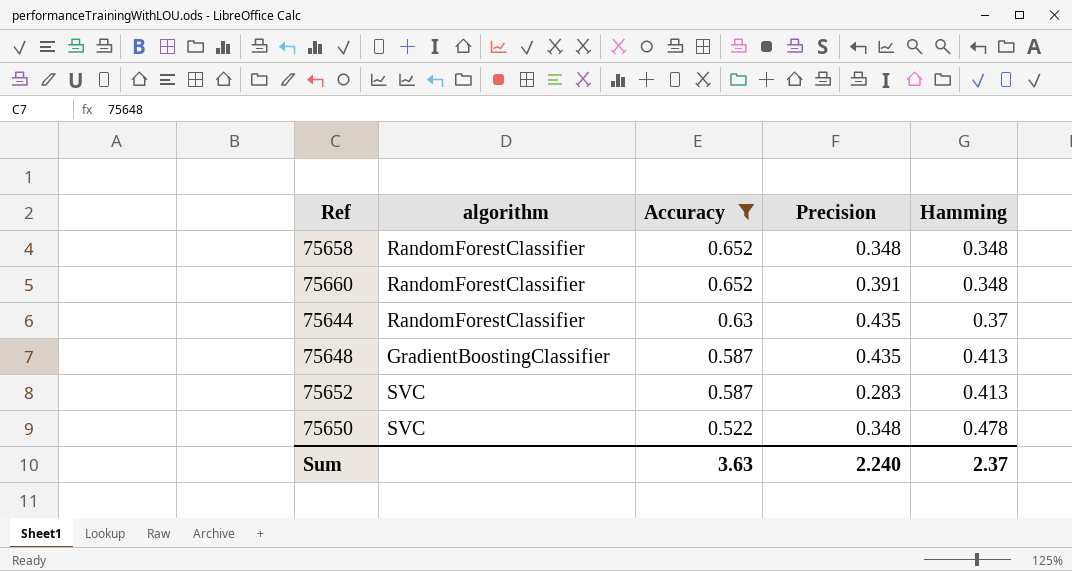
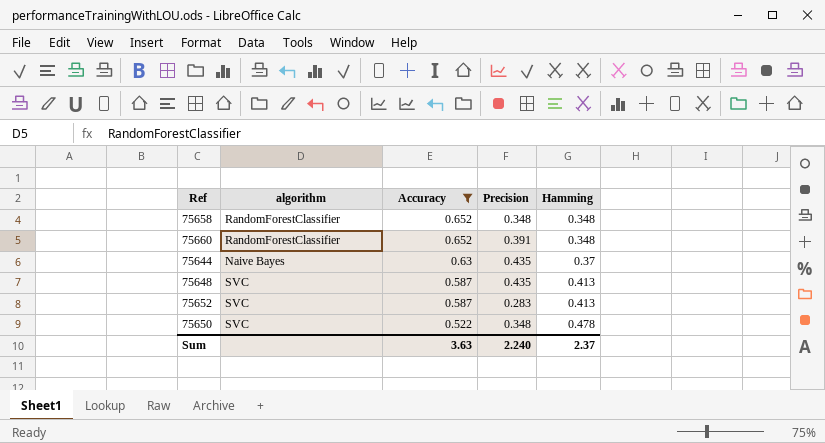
75644 | algorithm: RandomForestClassifier -> Naive Bayes
75648 | algorithm: GradientBoostingClassifier -> SVC

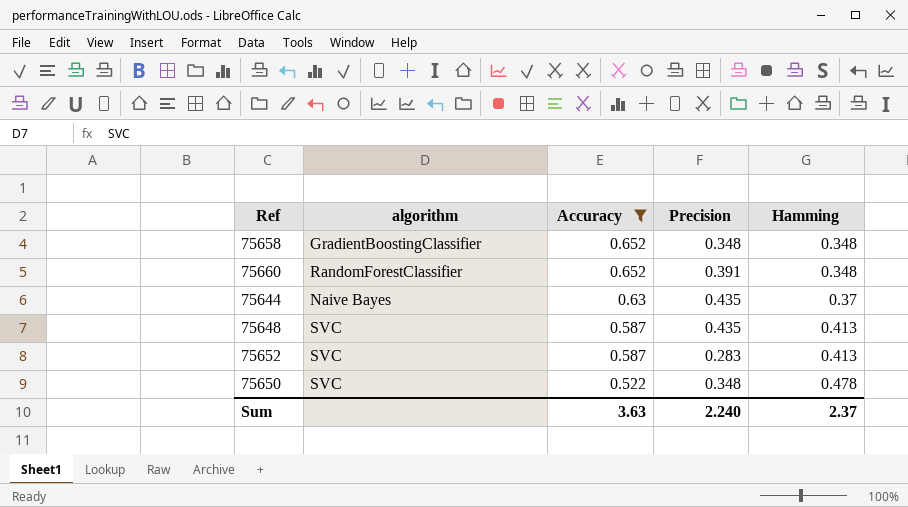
75658 | algorithm: RandomForestClassifier -> GradientBoostingClassifier

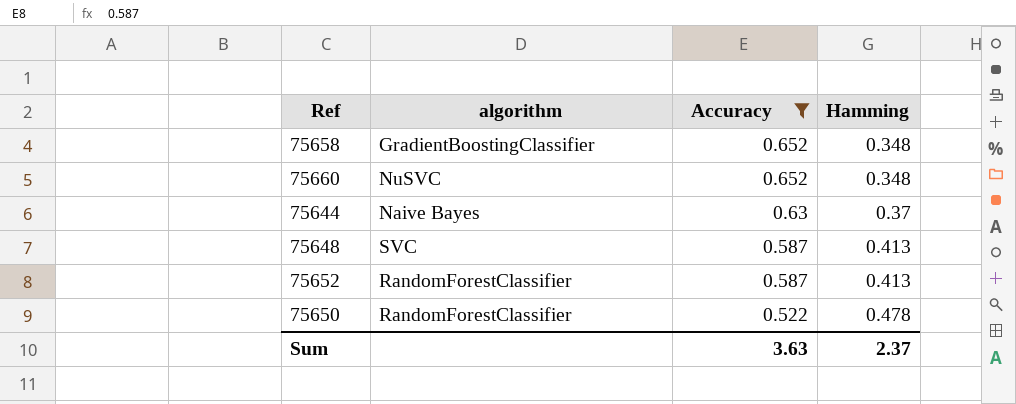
column Precision | position: 4 -> none
75660 | algorithm: RandomForestClassifier -> NuSVC
75652 | algorithm: SVC -> RandomForestClassifier
75650 | algorithm: SVC -> RandomForestClassifier

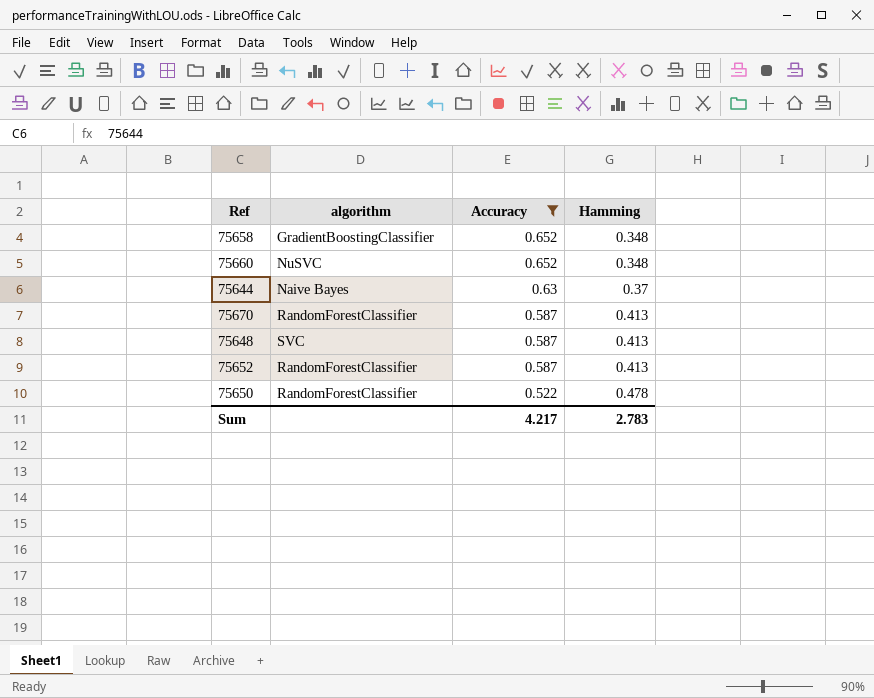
row 75670: none -> RandomForestClassifier | 0.587 | 0.413
Sum | Accuracy: 3.63 -> 4.217
Sum | Hamming: 2.37 -> 2.783

